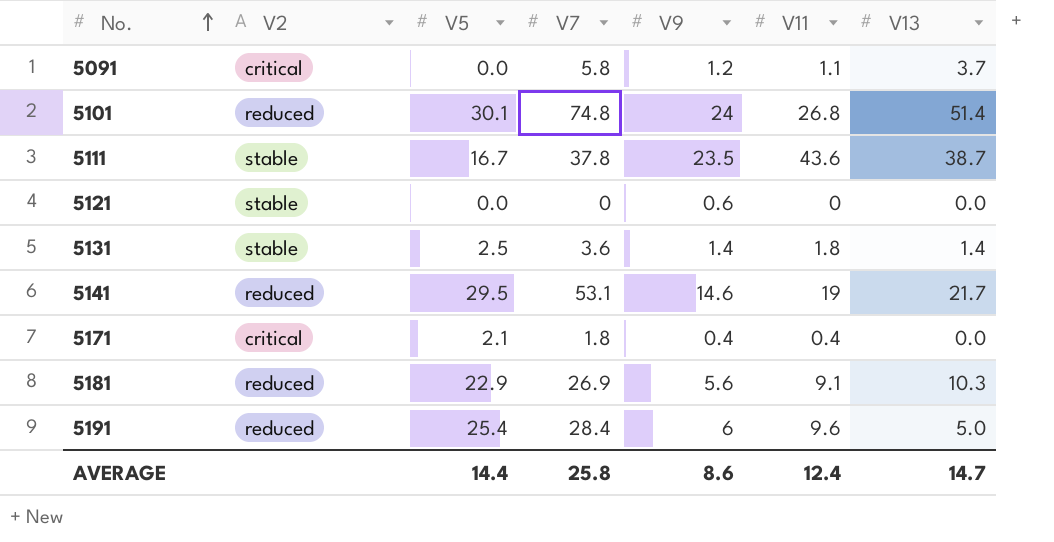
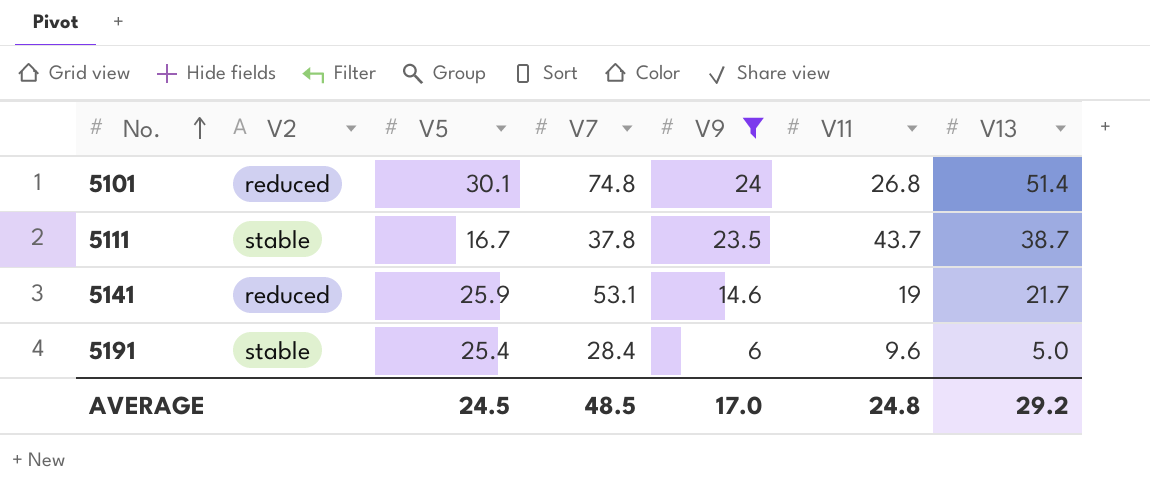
filter: none -> V9 >= 6
5111 | V11: 43.6 -> 43.7
5141 | V5: 29.5 -> 25.9
5191 | V2: reduced -> stable
AVERAGE | V5: 14.4 -> 24.5
AVERAGE | V7: 25.8 -> 48.5
AVERAGE | V9: 8.6 -> 17.0
AVERAGE | V11: 12.4 -> 24.8
AVERAGE | V13: 14.7 -> 29.2

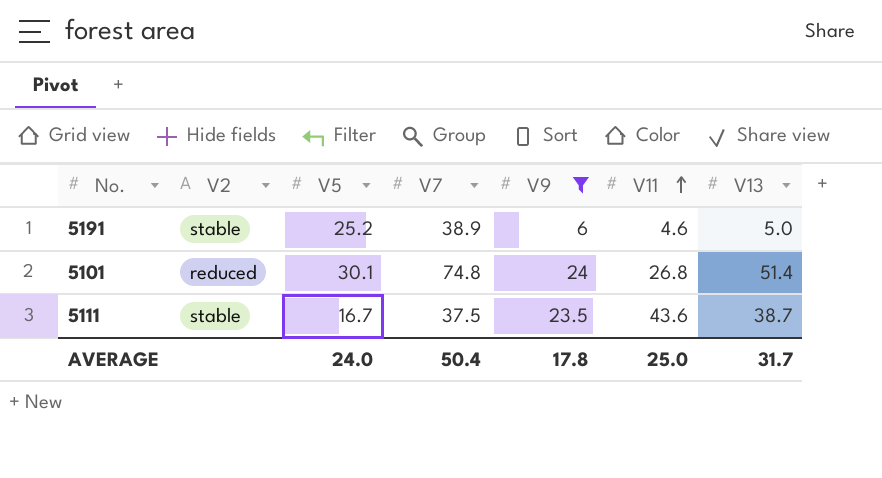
row order: No. ascending -> V11 ascending
row 5141: reduced | 25.9 | 53.1 | 14.6 | 19 | 21.7 -> none
5191 | V5: 25.4 -> 25.2
5191 | V7: 28.4 -> 38.9
5191 | V11: 9.6 -> 4.6
5111 | V7: 37.8 -> 37.5
5111 | V11: 43.7 -> 43.6
AVERAGE | V5: 24.5 -> 24.0
AVERAGE | V7: 48.5 -> 50.4
AVERAGE | V9: 17.0 -> 17.8
AVERAGE | V11: 24.8 -> 25.0
AVERAGE | V13: 29.2 -> 31.7

